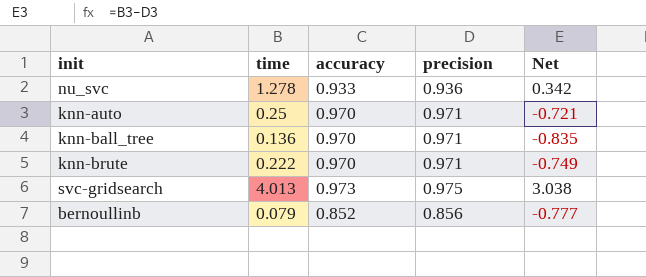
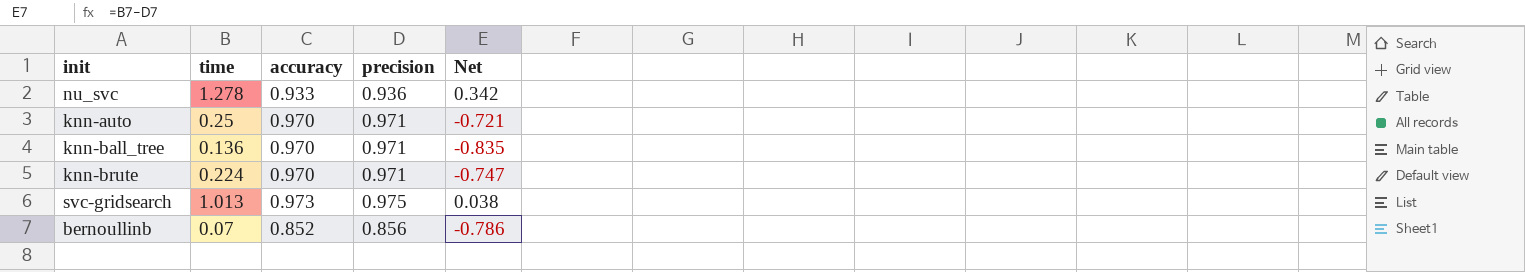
knn-brute | time: 0.222 -> 0.224
knn-brute | Net: -0.749 -> -0.747
svc-gridsearch | time: 4.013 -> 1.013
svc-gridsearch | Net: 3.038 -> 0.038
bernoullinb | time: 0.079 -> 0.07
bernoullinb | Net: -0.777 -> -0.786

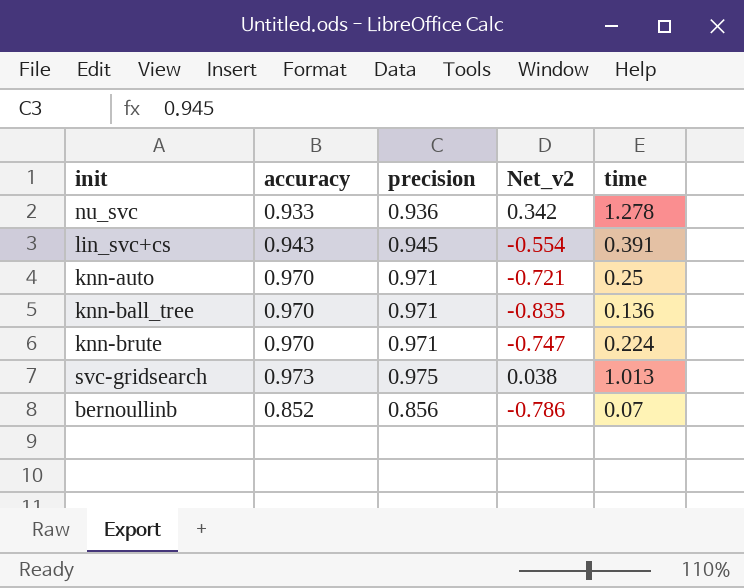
column name: Net -> Net_v2
column time | position: 2 -> 5
row lin_svc+cs: none -> 0.943 | 0.945 | -0.554 | 0.391

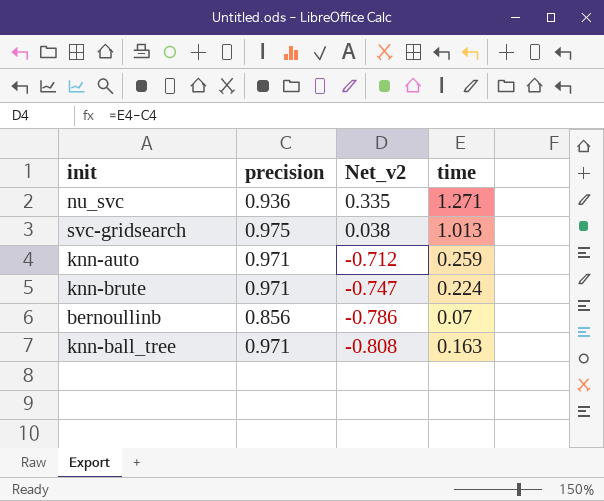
row order: none -> Net_v2 descending
column accuracy | position: 2 -> none
row lin_svc+cs: 0.943 | 0.945 | -0.554 | 0.391 -> none
nu_svc | Net_v2: 0.342 -> 0.335
nu_svc | time: 1.278 -> 1.271
knn-auto | Net_v2: -0.721 -> -0.712
knn-auto | time: 0.25 -> 0.259
knn-ball_tree | Net_v2: -0.835 -> -0.808
knn-ball_tree | time: 0.136 -> 0.163

